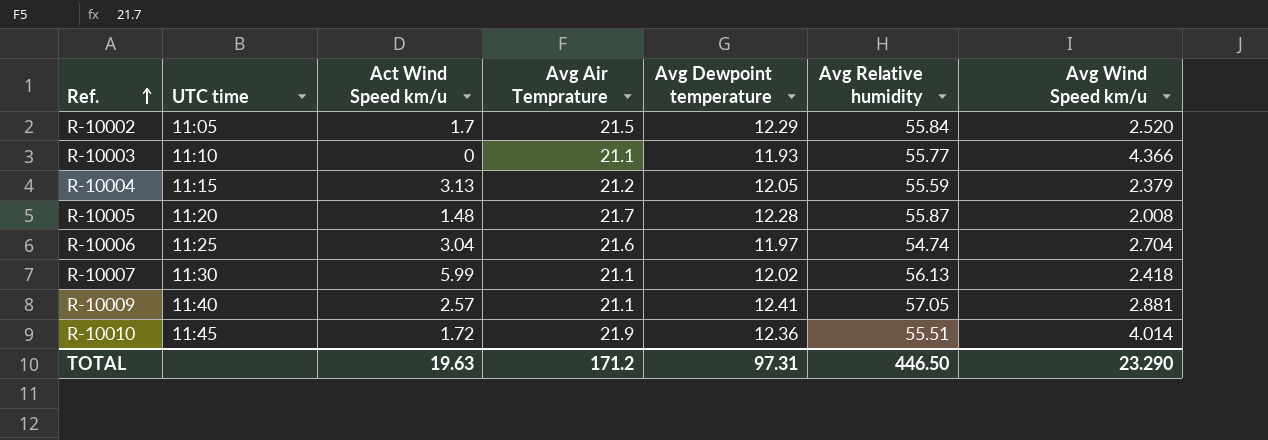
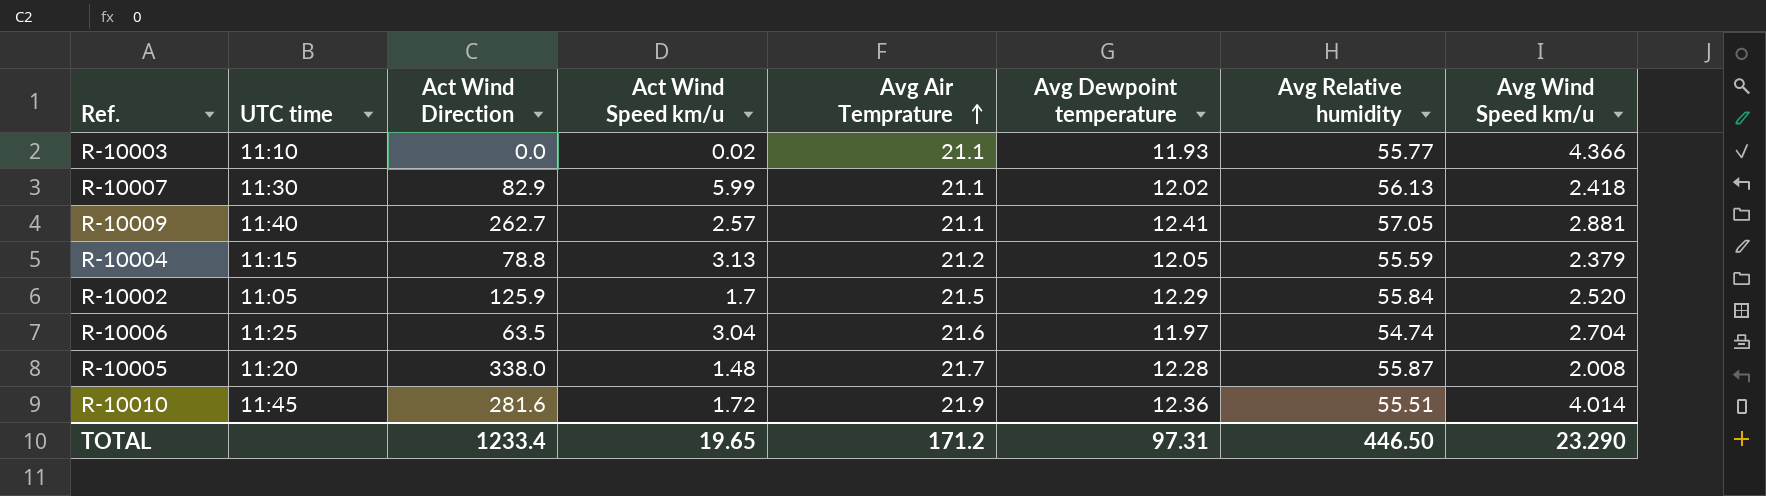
row order: Ref. ascending -> Avg Air Temprature ascending
column Act Wind Direction | position: none -> 3
R-10003 | Act Wind Speed km/u: 0 -> 0.02
TOTAL | Act Wind Speed km/u: 19.63 -> 19.65

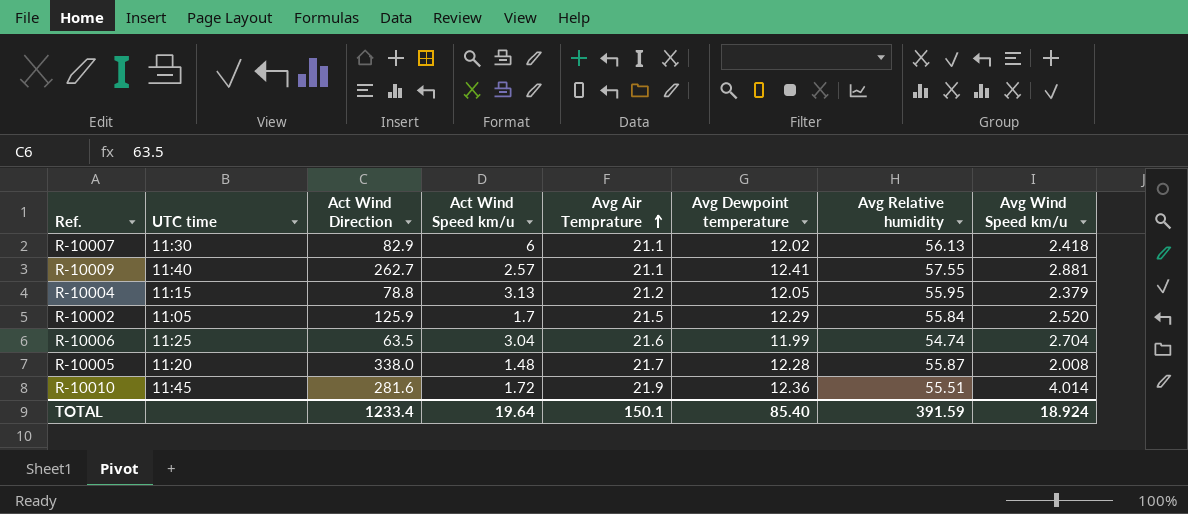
row R-10003: 11:10 | 0.0 | 0.02 | 21.1 | 11.93 | 55.77 | 4.366 -> none
R-10007 | Act Wind Speed km/u: 5.99 -> 6
R-10009 | Avg Relative humidity: 57.05 -> 57.55
R-10004 | Avg Relative humidity: 55.59 -> 55.95
R-10006 | Avg Dewpoint temperature: 11.97 -> 11.99
TOTAL | Act Wind Speed km/u: 19.65 -> 19.64
TOTAL | Avg Air Temprature: 171.2 -> 150.1
TOTAL | Avg Dewpoint temperature: 97.31 -> 85.40
TOTAL | Avg Relative humidity: 446.50 -> 391.59
TOTAL | Avg Wind Speed km/u: 23.290 -> 18.924

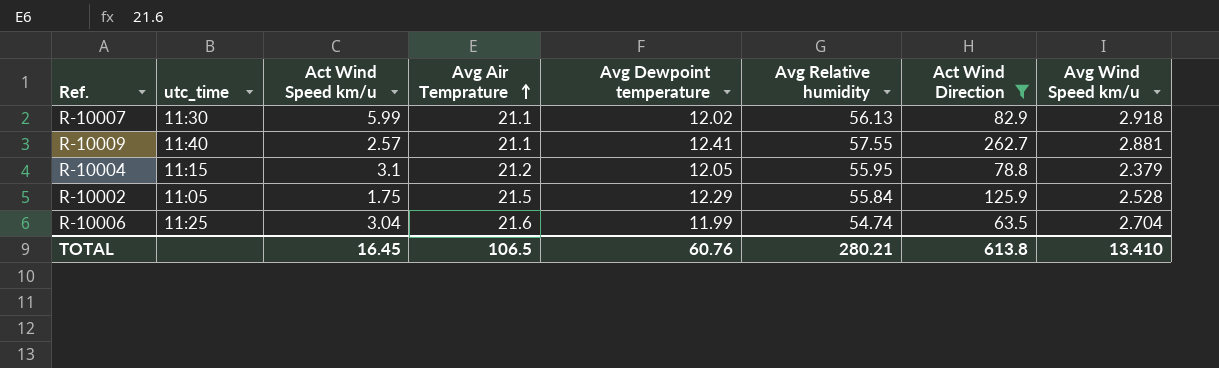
filter: none -> Act Wind Direction <= 262.7
column name: UTC time -> utc_time
column Act Wind Direction | position: 3 -> 7
R-10007 | Act Wind Speed km/u: 6 -> 5.99
R-10007 | Avg Wind Speed km/u: 2.418 -> 2.918
R-10004 | Act Wind Speed km/u: 3.13 -> 3.1
R-10002 | Act Wind Speed km/u: 1.7 -> 1.75
R-10002 | Avg Wind Speed km/u: 2.520 -> 2.528
TOTAL | Act Wind Speed km/u: 19.64 -> 16.45
TOTAL | Avg Air Temprature: 150.1 -> 106.5
TOTAL | Avg Dewpoint temperature: 85.40 -> 60.76
TOTAL | Avg Relative humidity: 391.59 -> 280.21
TOTAL | Act Wind Direction: 1233.4 -> 613.8
TOTAL | Avg Wind Speed km/u: 18.924 -> 13.410

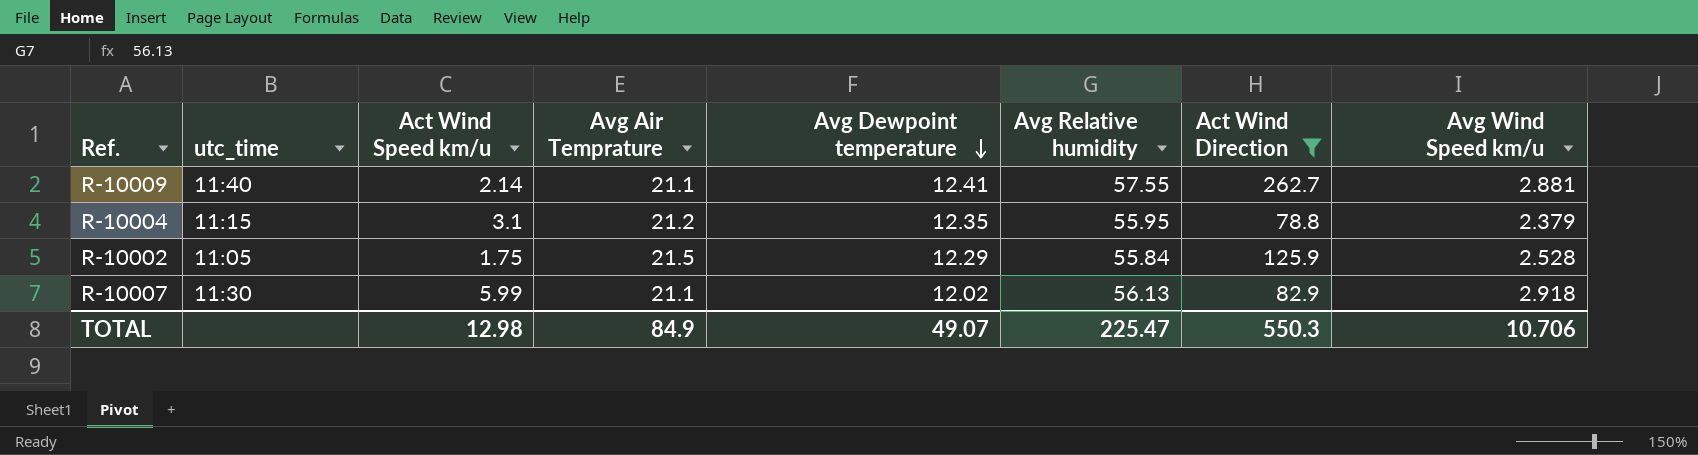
row order: Avg Air Temprature ascending -> Avg Dewpoint temperature descending
row R-10006: 11:25 | 3.04 | 21.6 | 11.99 | 54.74 | 63.5 | 2.704 -> none
R-10009 | Act Wind Speed km/u: 2.57 -> 2.14
R-10004 | Avg Dewpoint temperature: 12.05 -> 12.35
TOTAL | Act Wind Speed km/u: 16.45 -> 12.98
TOTAL | Avg Air Temprature: 106.5 -> 84.9
TOTAL | Avg Dewpoint temperature: 60.76 -> 49.07
TOTAL | Avg Relative humidity: 280.21 -> 225.47
TOTAL | Act Wind Direction: 613.8 -> 550.3
TOTAL | Avg Wind Speed km/u: 13.410 -> 10.706

